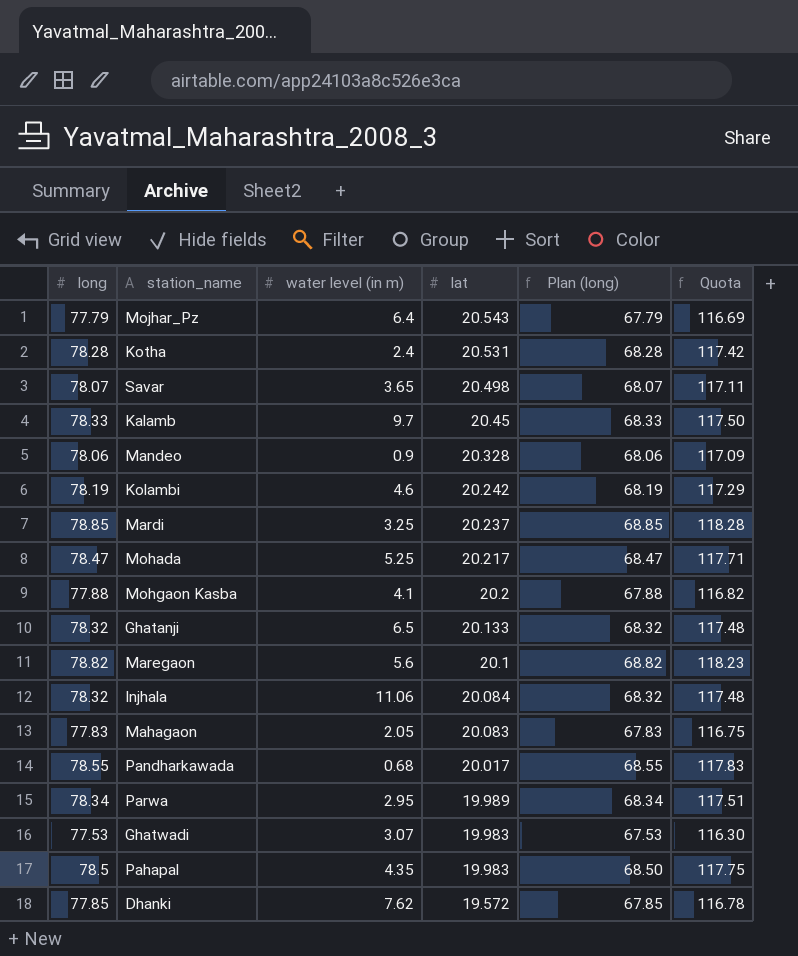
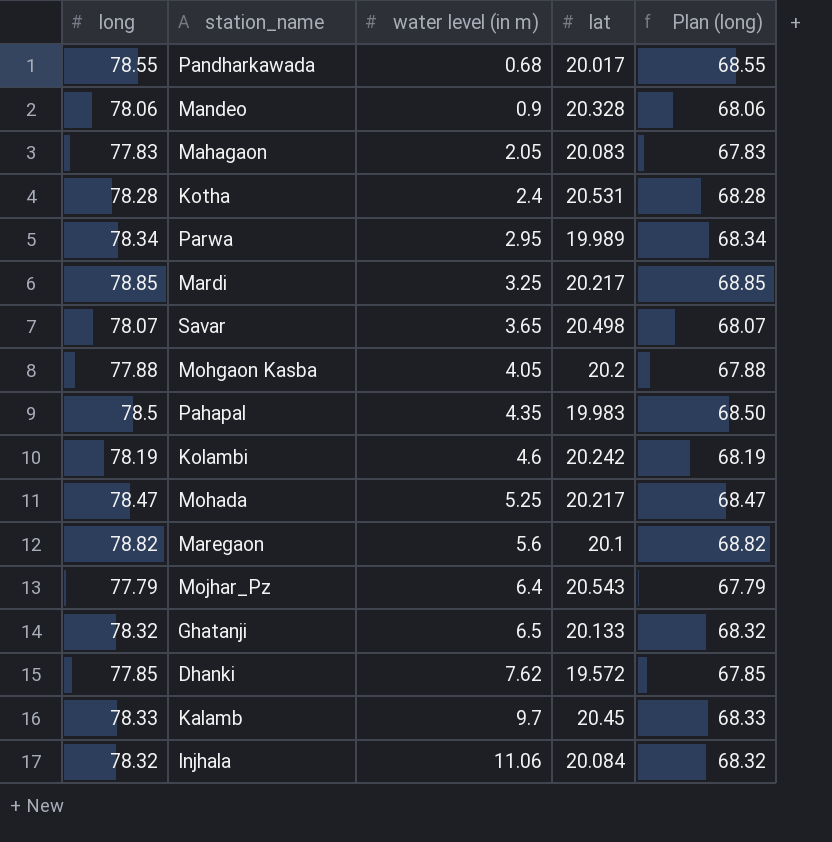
row order: lat descending -> water level (in m) ascending
column Quota | formula: [long] * 1.5 -> none
row Ghatwadi: 77.53 | 3.07 | 19.983 | 67.53 | 116.30 -> none
Mardi | lat: 20.237 -> 20.217
Mohgaon Kasba | water level (in m): 4.1 -> 4.05

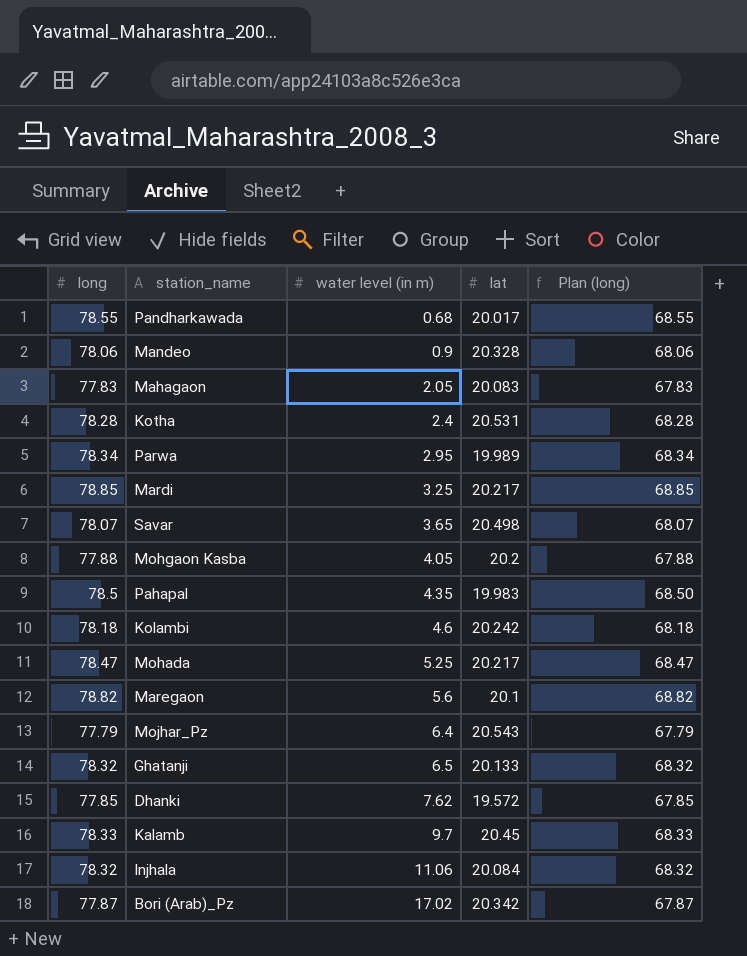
Kolambi | long: 78.19 -> 78.18
Kolambi | Plan (long): 68.19 -> 68.18
row Bori (Arab)_Pz: none -> 77.87 | 17.02 | 20.342 | 67.87

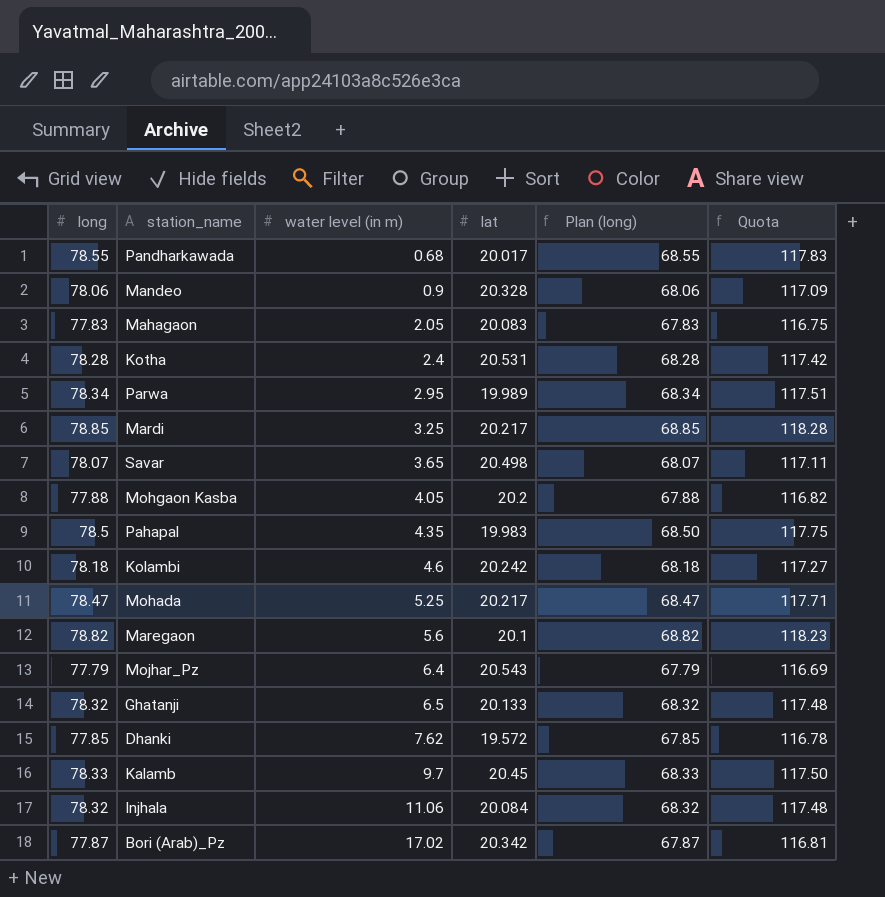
column Quota | formula: none -> [long] * 1.5

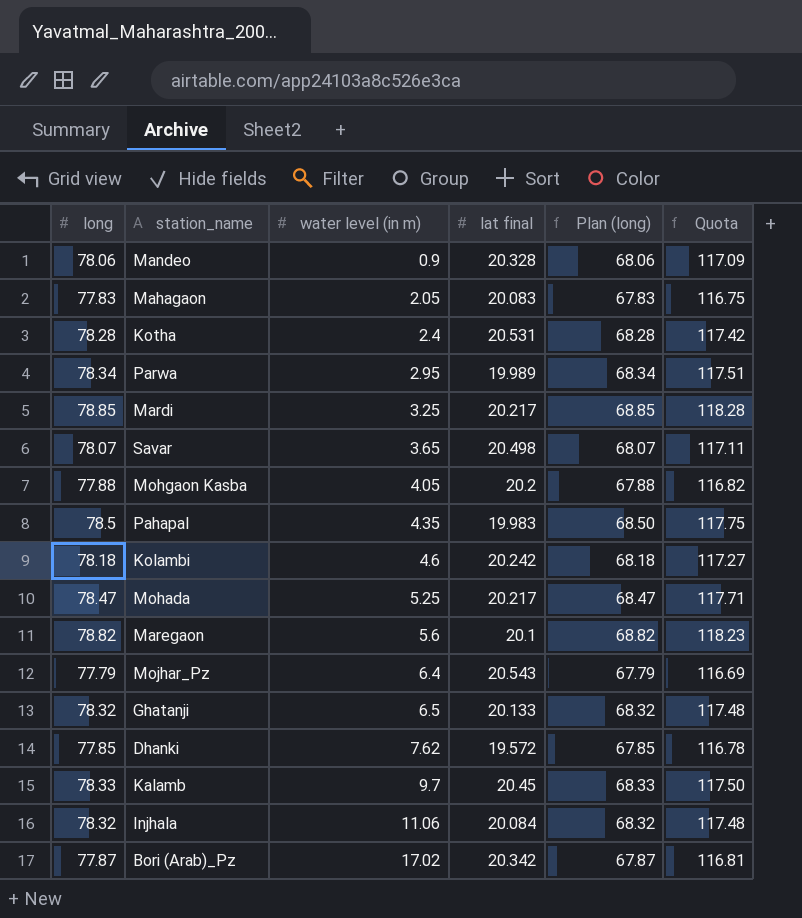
column name: lat -> lat final
row Pandharkawada: 78.55 | 0.68 | 20.017 | 68.55 | 117.83 -> none

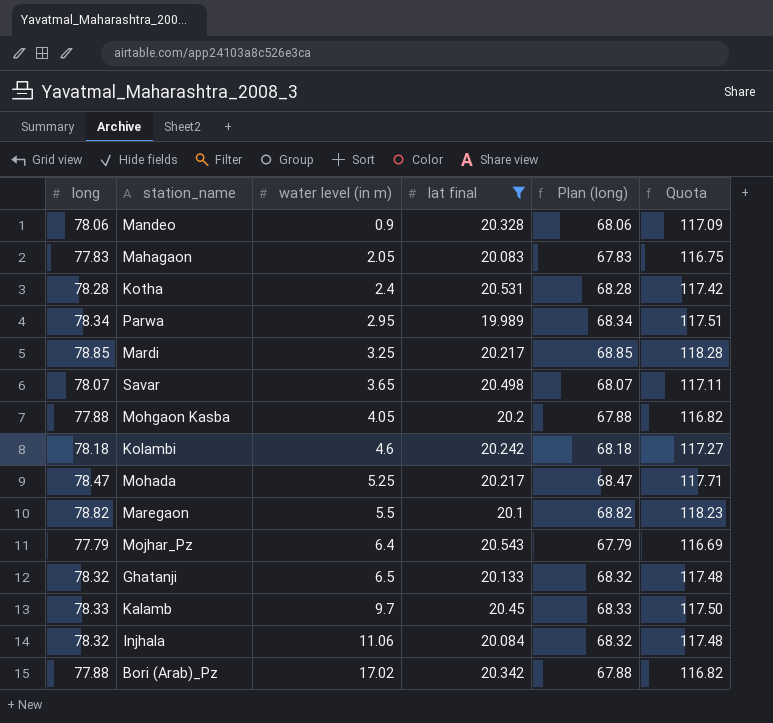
filter: none -> lat final >= 19.989
Maregaon | water level (in m): 5.6 -> 5.5
Bori (Arab)_Pz | long: 77.87 -> 77.88
Bori (Arab)_Pz | Plan (long): 67.87 -> 67.88
Bori (Arab)_Pz | Quota: 116.81 -> 116.82

